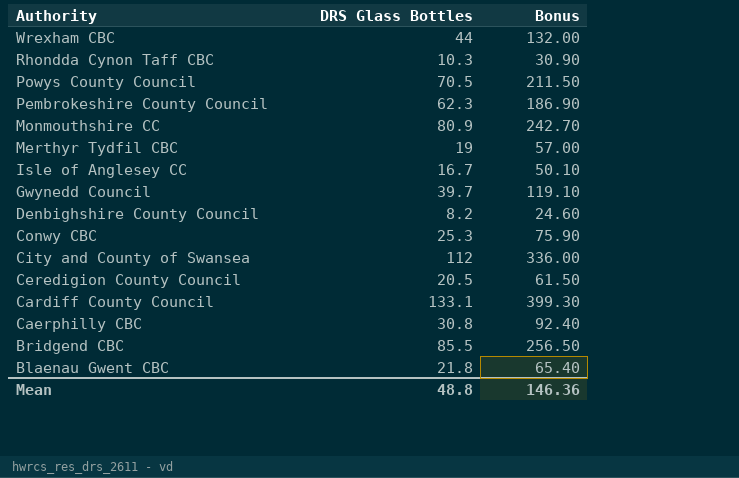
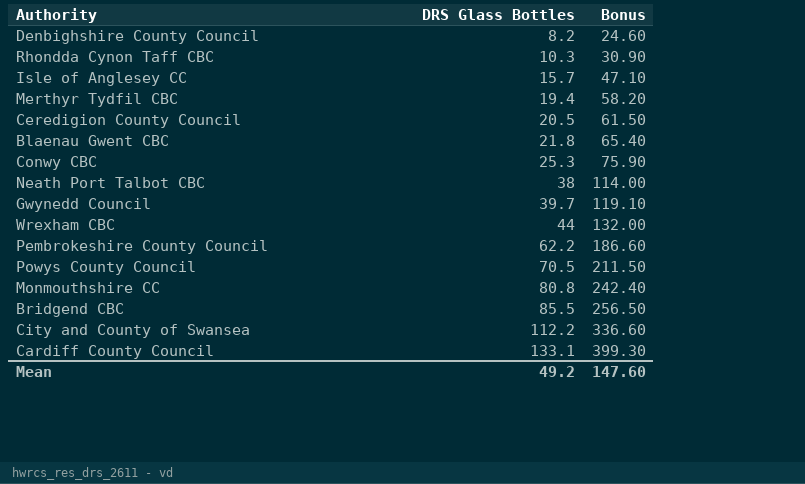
row order: Authority descending -> DRS Glass Bottles ascending
row Caerphilly CBC: 30.8 | 92.40 -> none
Isle of Anglesey CC | DRS Glass Bottles: 16.7 -> 15.7
Isle of Anglesey CC | Bonus: 50.10 -> 47.10
Merthyr Tydfil CBC | DRS Glass Bottles: 19 -> 19.4
Merthyr Tydfil CBC | Bonus: 57.00 -> 58.20
row Neath Port Talbot CBC: none -> 38 | 114.00
Pembrokeshire County Council | DRS Glass Bottles: 62.3 -> 62.2
Pembrokeshire County Council | Bonus: 186.90 -> 186.60
Monmouthshire CC | DRS Glass Bottles: 80.9 -> 80.8
Monmouthshire CC | Bonus: 242.70 -> 242.40
City and County of Swansea | DRS Glass Bottles: 112 -> 112.2
City and County of Swansea | Bonus: 336.00 -> 336.60
Mean | DRS Glass Bottles: 48.8 -> 49.2
Mean | Bonus: 146.36 -> 147.60

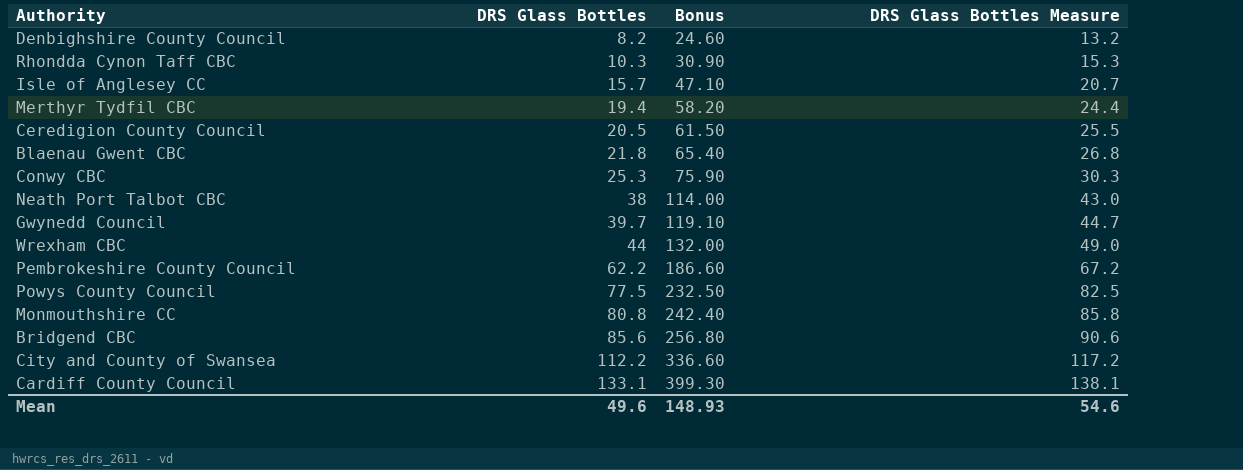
column DRS Glass Bottles Measure | formula: none -> [DRS Glass Bottles] + 5
Powys County Council | DRS Glass Bottles: 70.5 -> 77.5
Powys County Council | Bonus: 211.50 -> 232.50
Bridgend CBC | DRS Glass Bottles: 85.5 -> 85.6
Bridgend CBC | Bonus: 256.50 -> 256.80
Mean | DRS Glass Bottles: 49.2 -> 49.6
Mean | Bonus: 147.60 -> 148.93

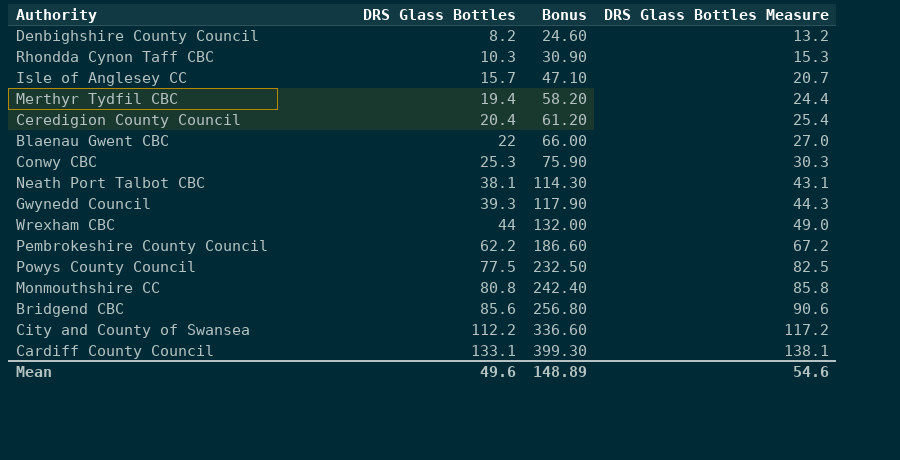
Ceredigion County Council | DRS Glass Bottles: 20.5 -> 20.4
Ceredigion County Council | Bonus: 61.50 -> 61.20
Ceredigion County Council | DRS Glass Bottles Measure: 25.5 -> 25.4
Blaenau Gwent CBC | DRS Glass Bottles: 21.8 -> 22
Blaenau Gwent CBC | Bonus: 65.40 -> 66.00
Blaenau Gwent CBC | DRS Glass Bottles Measure: 26.8 -> 27.0
Neath Port Talbot CBC | DRS Glass Bottles: 38 -> 38.1
Neath Port Talbot CBC | Bonus: 114.00 -> 114.30
Neath Port Talbot CBC | DRS Glass Bottles Measure: 43.0 -> 43.1
Gwynedd Council | DRS Glass Bottles: 39.7 -> 39.3
Gwynedd Council | Bonus: 119.10 -> 117.90
Gwynedd Council | DRS Glass Bottles Measure: 44.7 -> 44.3
Mean | Bonus: 148.93 -> 148.89

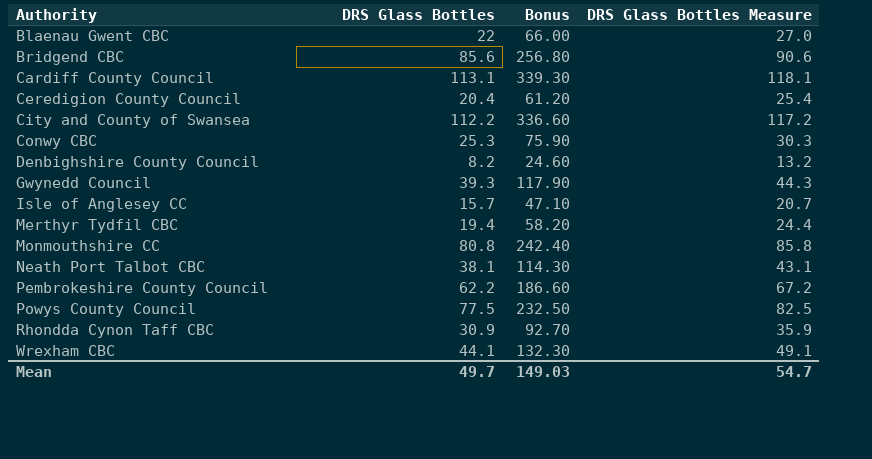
row order: DRS Glass Bottles ascending -> Authority ascending
Cardiff County Council | DRS Glass Bottles: 133.1 -> 113.1
Cardiff County Council | Bonus: 399.30 -> 339.30
Cardiff County Council | DRS Glass Bottles Measure: 138.1 -> 118.1
Rhondda Cynon Taff CBC | DRS Glass Bottles: 10.3 -> 30.9
Rhondda Cynon Taff CBC | Bonus: 30.90 -> 92.70
Rhondda Cynon Taff CBC | DRS Glass Bottles Measure: 15.3 -> 35.9
Wrexham CBC | DRS Glass Bottles: 44 -> 44.1
Wrexham CBC | Bonus: 132.00 -> 132.30
Wrexham CBC | DRS Glass Bottles Measure: 49.0 -> 49.1
Mean | DRS Glass Bottles: 49.6 -> 49.7
Mean | Bonus: 148.89 -> 149.03
Mean | DRS Glass Bottles Measure: 54.6 -> 54.7

